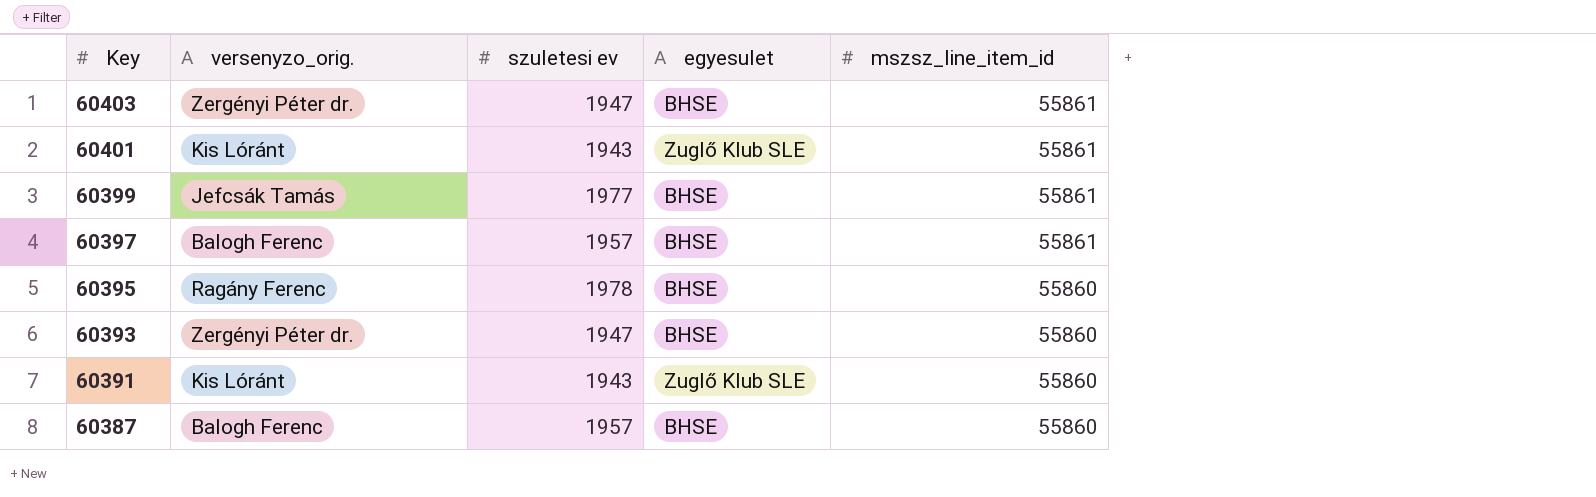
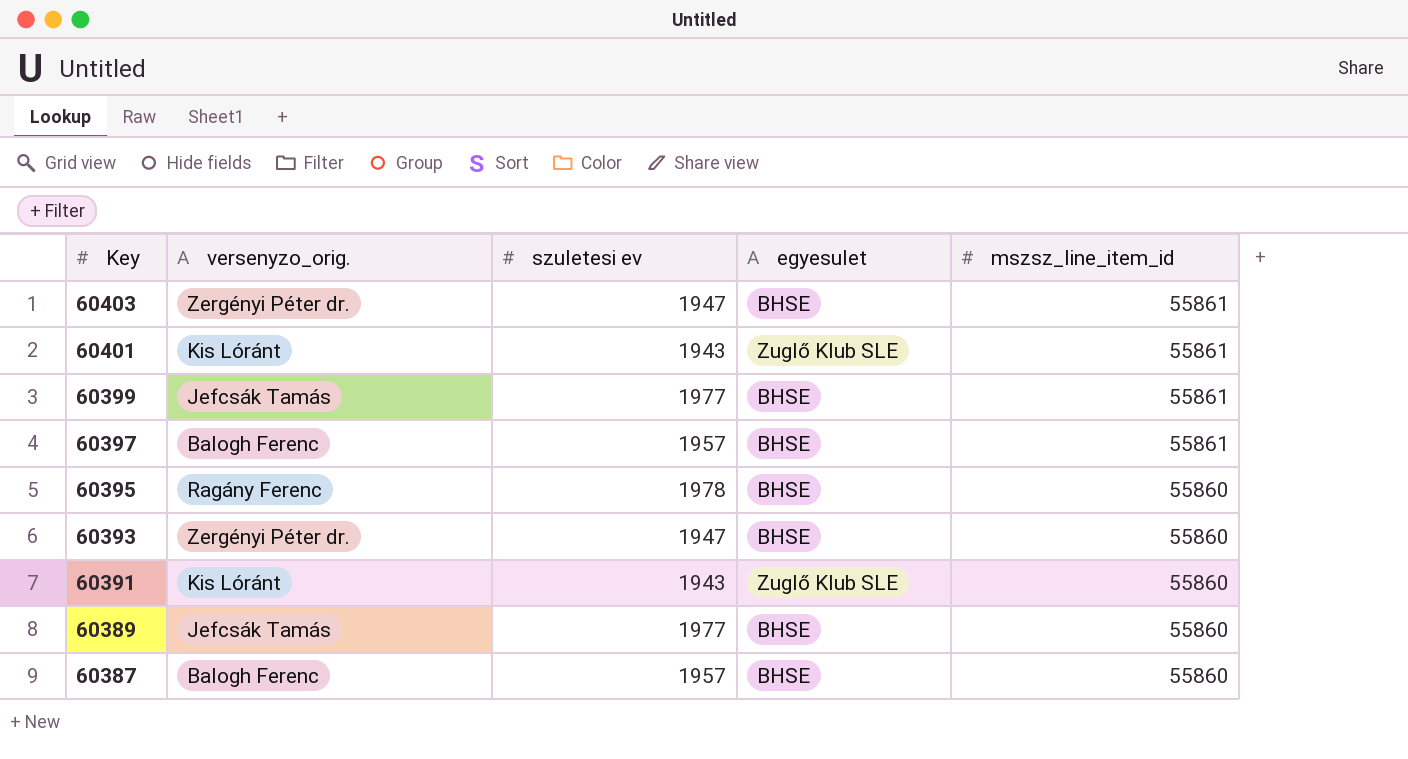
row 60389: none -> Jefcsák Tamás | 1977 | BHSE | 55860

